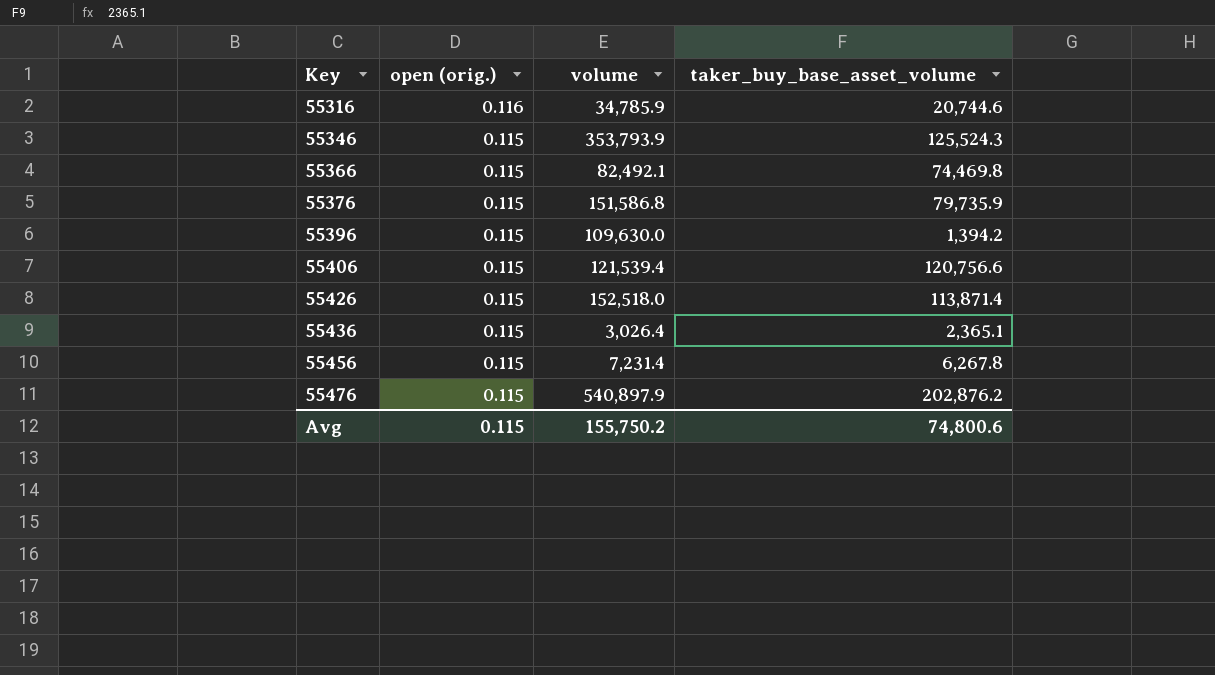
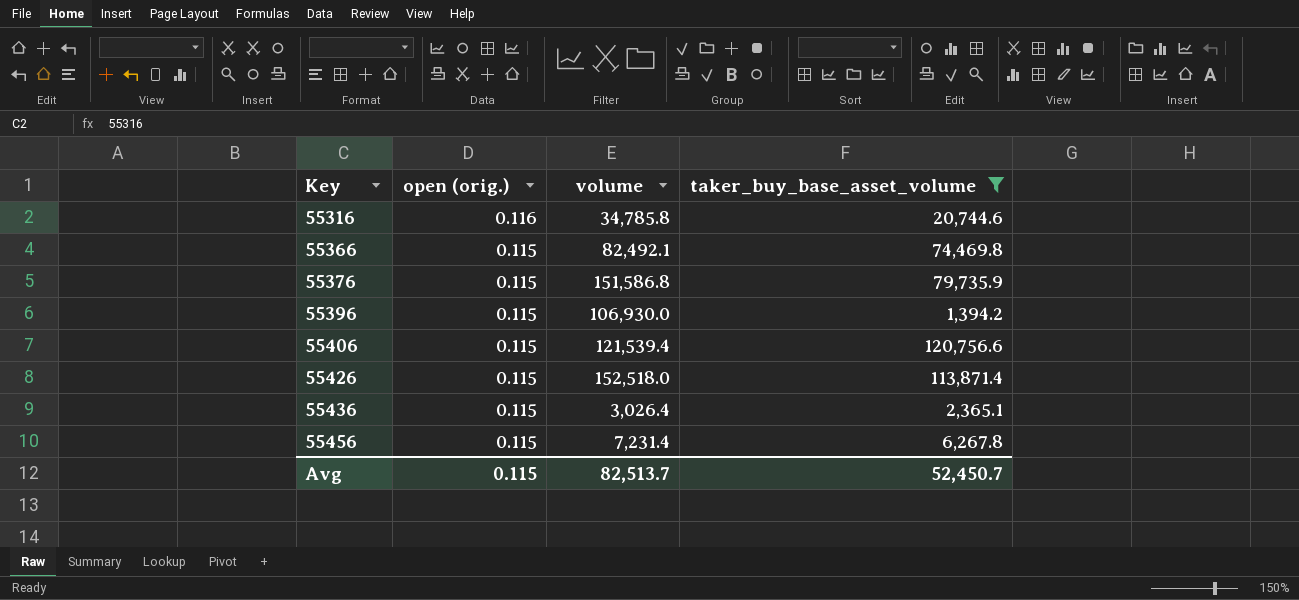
filter: none -> taker_buy_base_asset_volume <= 120,756.6
55316 | volume: 34,785.9 -> 34,785.8
55396 | volume: 109,630.0 -> 106,930.0
Avg | volume: 155,750.2 -> 82,513.7
Avg | taker_buy_base_asset_volume: 74,800.6 -> 52,450.7

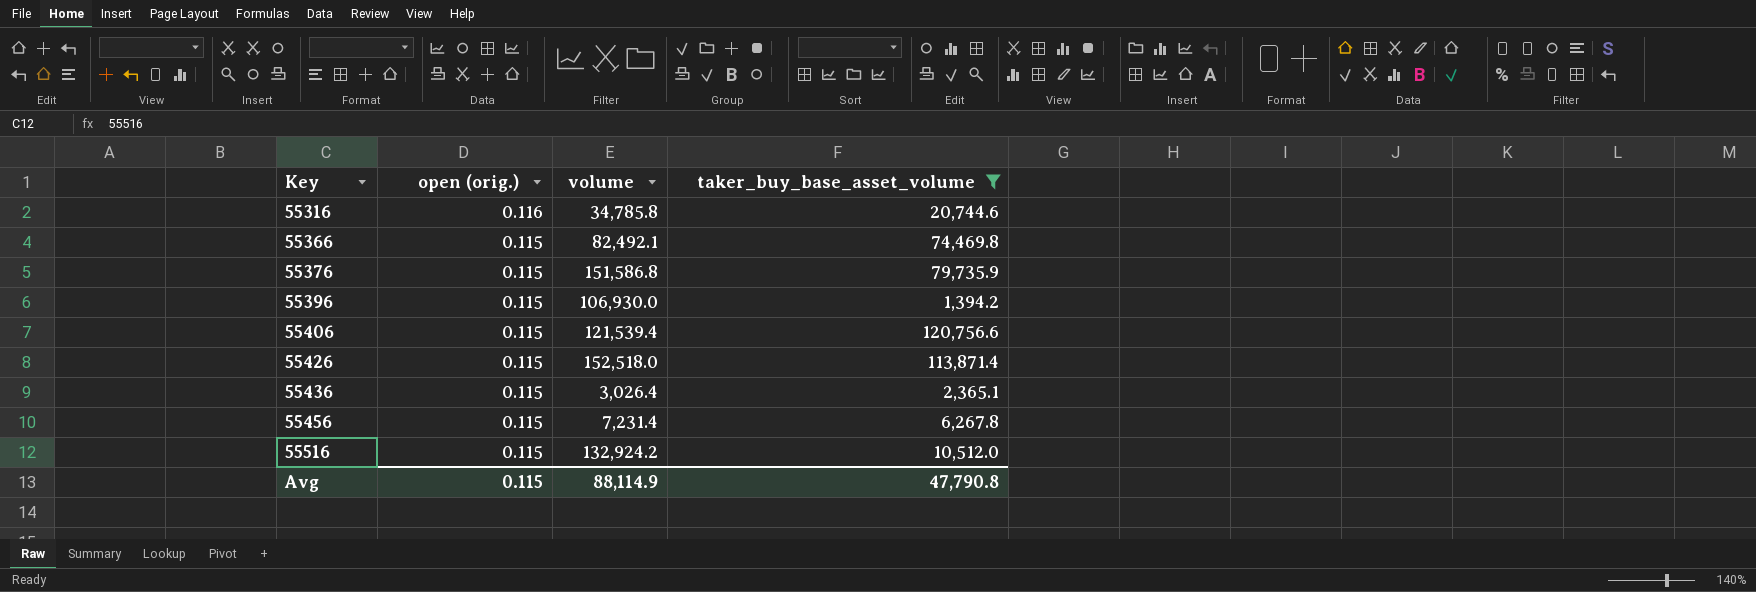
row 55516: none -> 0.115 | 132,924.2 | 10,512.0
Avg | volume: 82,513.7 -> 88,114.9
Avg | taker_buy_base_asset_volume: 52,450.7 -> 47,790.8

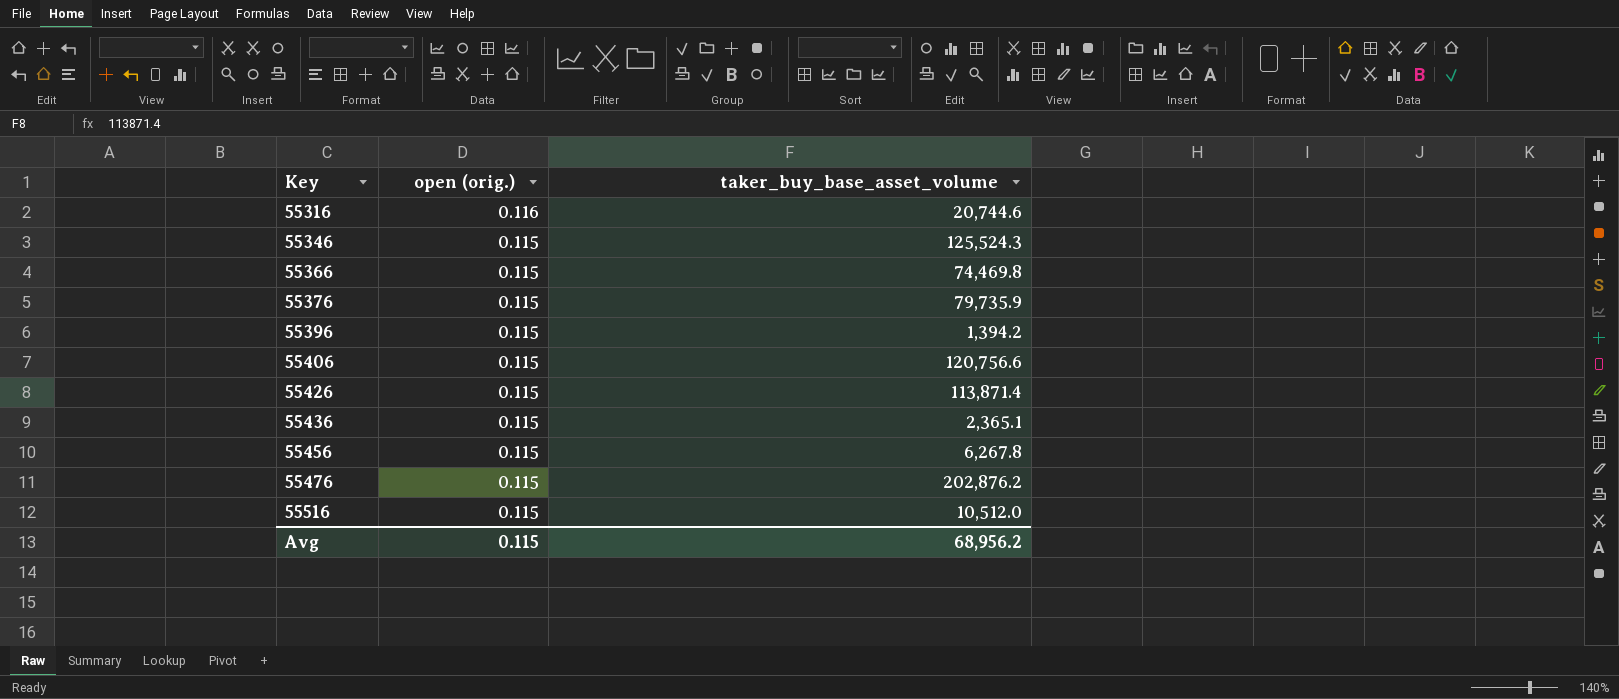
filter: taker_buy_base_asset_volume <= 120,756.6 -> none
column volume | position: 3 -> none
Avg | taker_buy_base_asset_volume: 47,790.8 -> 68,956.2

